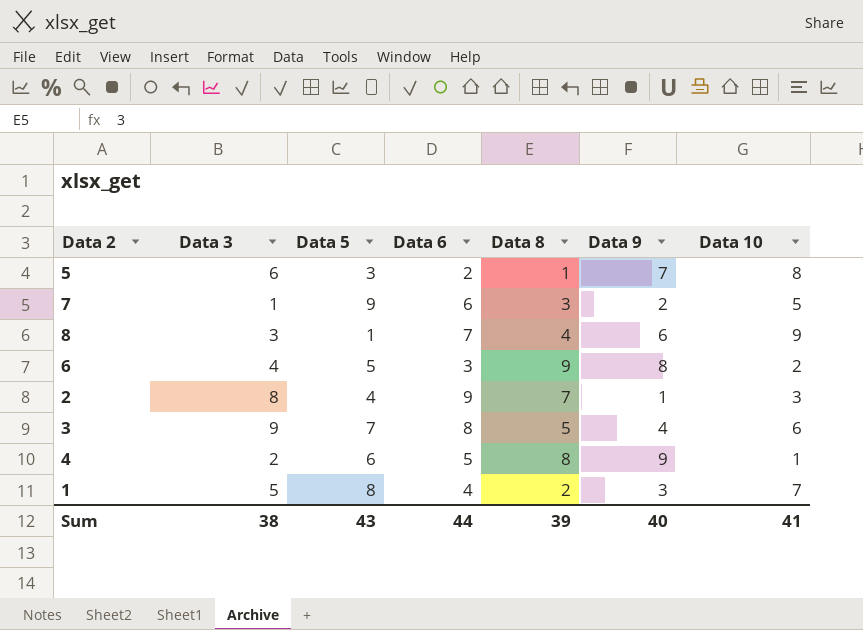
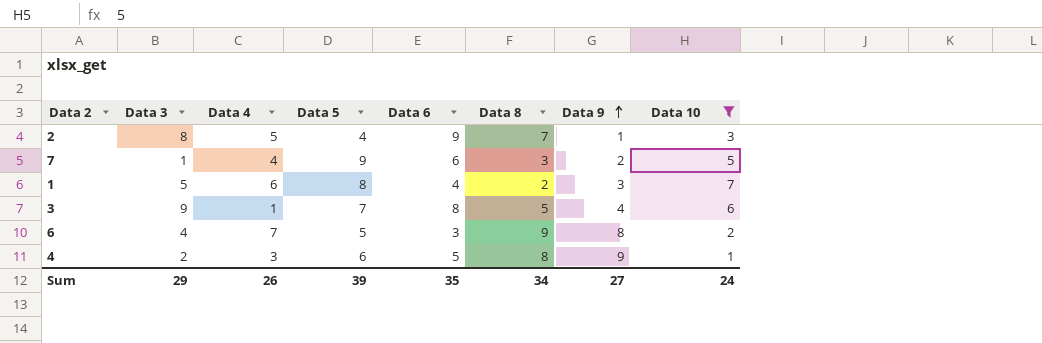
filter: none -> Data 10 <= 7
row order: none -> Data 9 ascending
column Data 4 | position: none -> 3
Sum | Data 3: 38 -> 29
Sum | Data 5: 43 -> 39
Sum | Data 6: 44 -> 35
Sum | Data 8: 39 -> 34
Sum | Data 9: 40 -> 27
Sum | Data 10: 41 -> 24

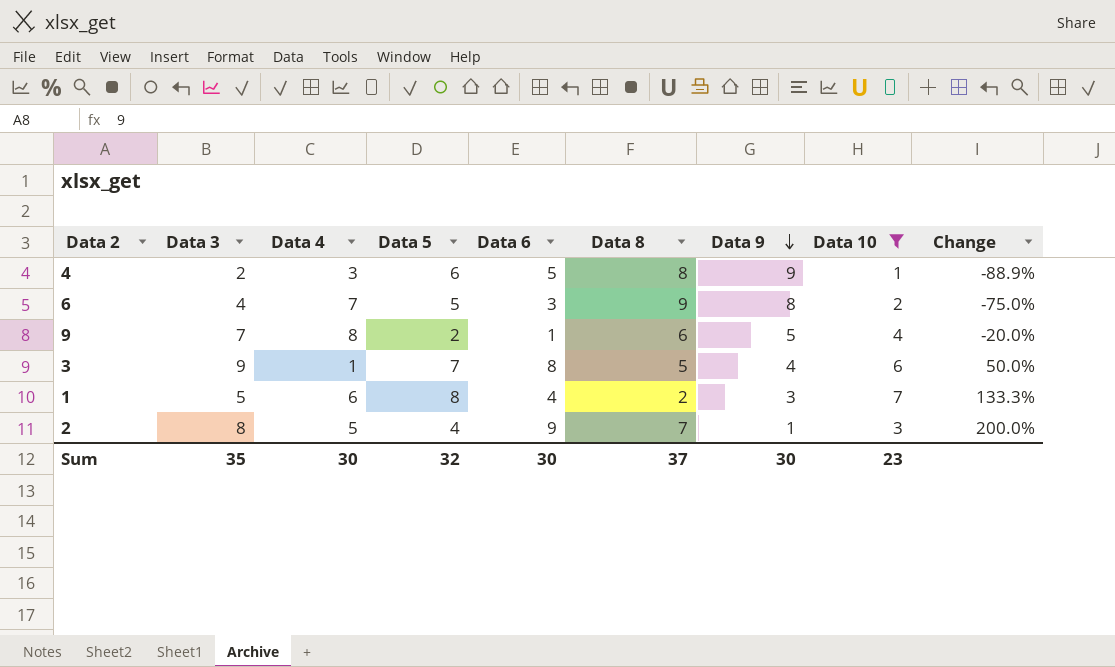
row order: Data 9 ascending -> Data 9 descending
column Change | formula: none -> ([Data 10] - [Data 9]) / [Data 9]
row 7: 1 | 4 | 9 | 6 | 3 | 2 | 5 -> none
row 9: none -> 7 | 8 | 2 | 1 | 6 | 5 | 4 | -20.0%
Sum | Data 3: 29 -> 35
Sum | Data 4: 26 -> 30
Sum | Data 5: 39 -> 32
Sum | Data 6: 35 -> 30
Sum | Data 8: 34 -> 37
Sum | Data 9: 27 -> 30
Sum | Data 10: 24 -> 23

